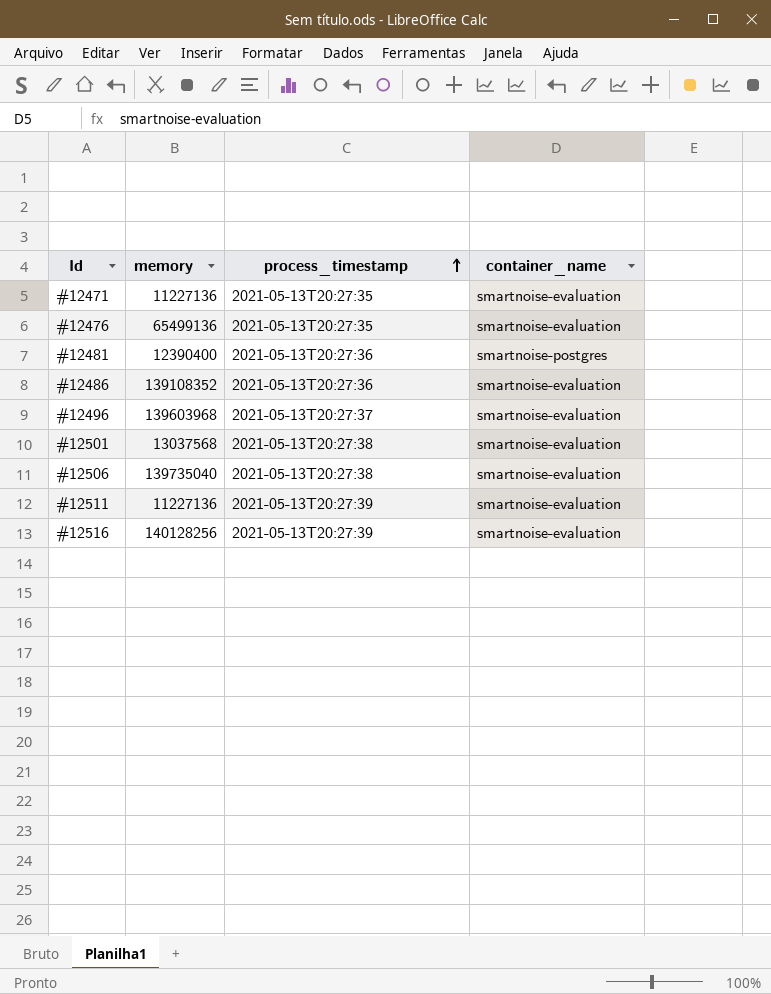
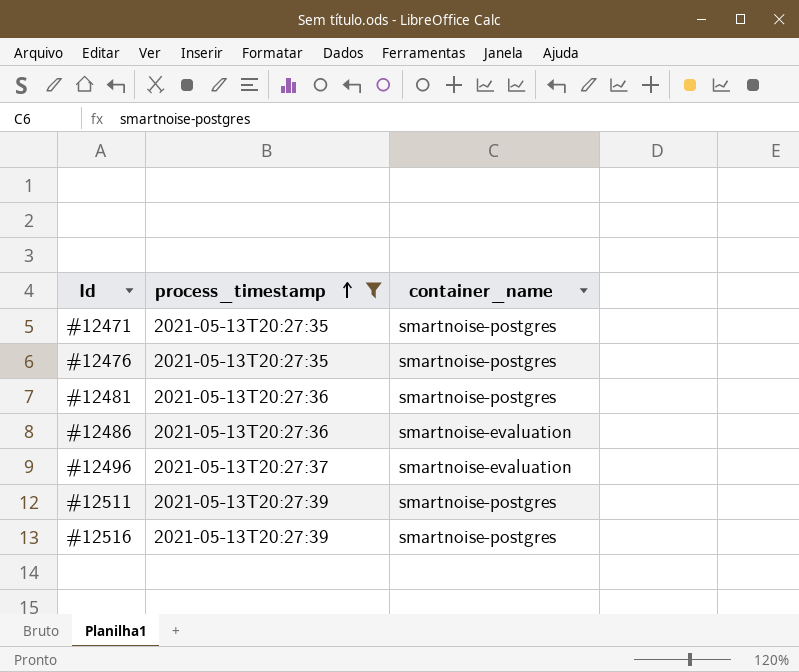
filter: none -> process_timestamp != 2021-05-13T20:27:38
column memory | position: 2 -> none
#12471 | container_name: smartnoise-evaluation -> smartnoise-postgres
#12476 | container_name: smartnoise-evaluation -> smartnoise-postgres
#12511 | container_name: smartnoise-evaluation -> smartnoise-postgres
#12516 | container_name: smartnoise-evaluation -> smartnoise-postgres

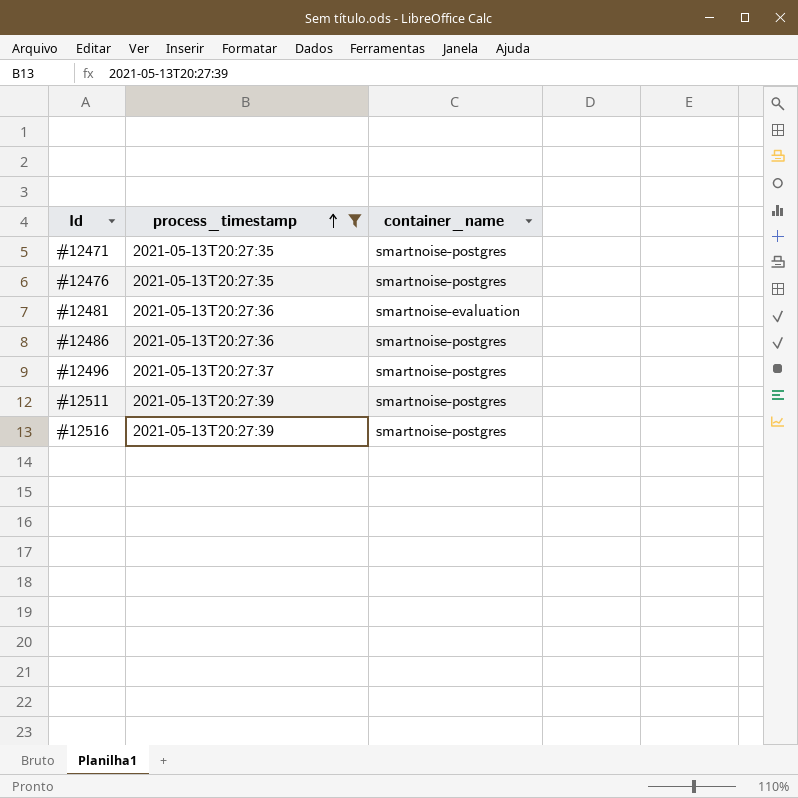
#12481 | container_name: smartnoise-postgres -> smartnoise-evaluation
#12486 | container_name: smartnoise-evaluation -> smartnoise-postgres
#12496 | container_name: smartnoise-evaluation -> smartnoise-postgres

